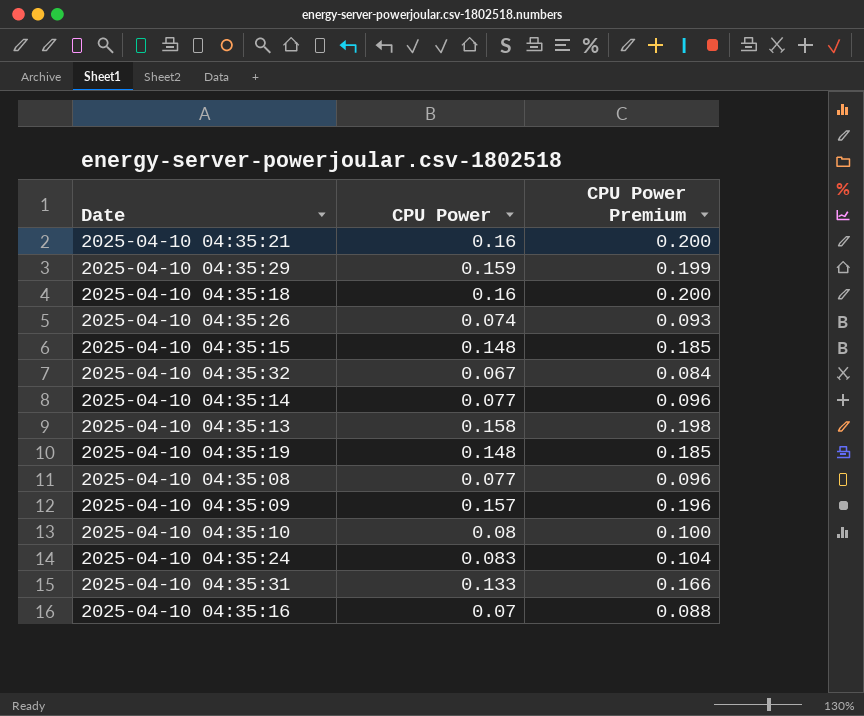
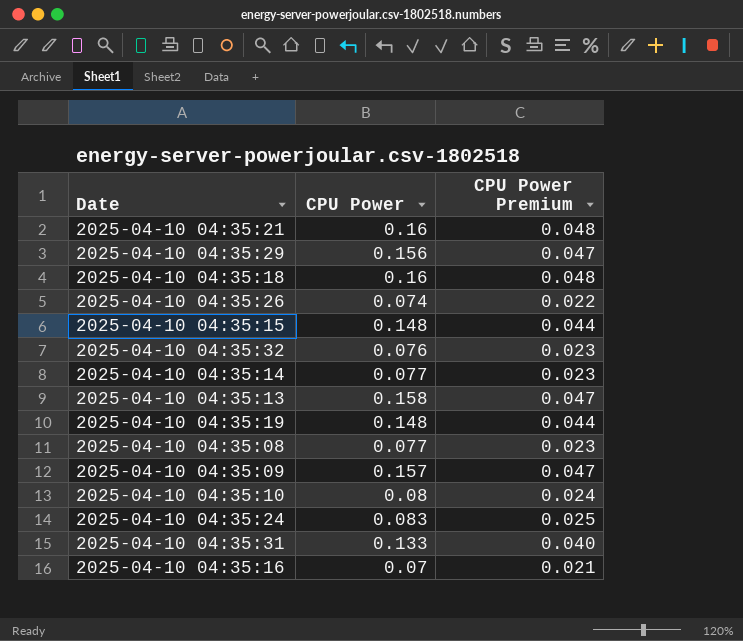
column CPU Power Premium | formula: [CPU Power] * 1.25 -> [CPU Power] * 0.3
2025-04-10 04:35:29 | CPU Power: 0.159 -> 0.156
2025-04-10 04:35:32 | CPU Power: 0.067 -> 0.076

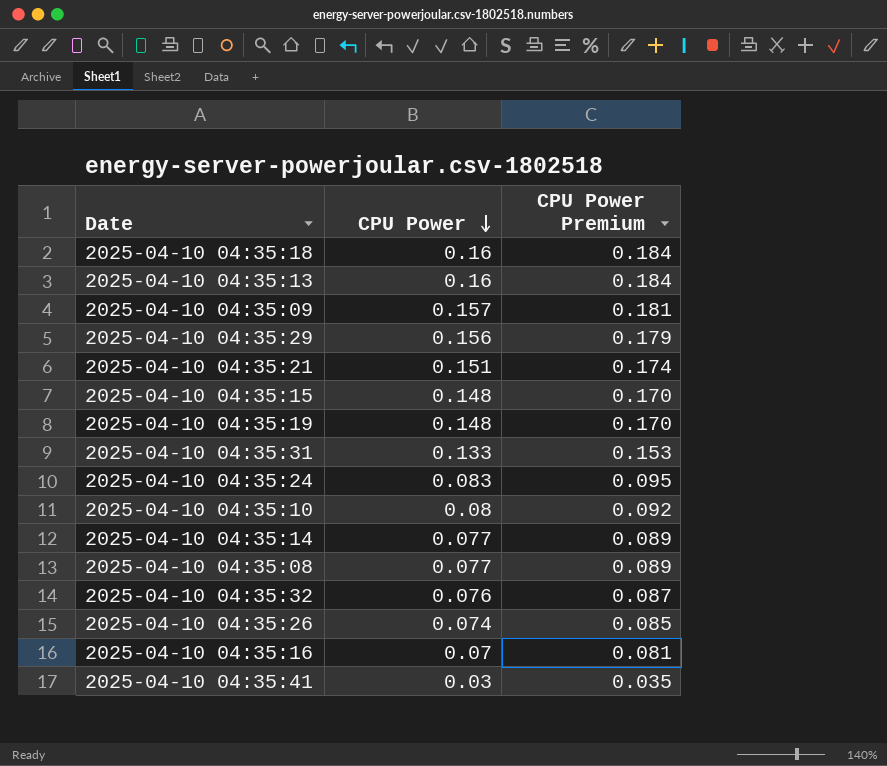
row order: none -> CPU Power descending
column CPU Power Premium | formula: [CPU Power] * 0.3 -> [CPU Power] * 1.15
2025-04-10 04:35:13 | CPU Power: 0.158 -> 0.16
2025-04-10 04:35:21 | CPU Power: 0.16 -> 0.151
row 2025-04-10 04:35:41: none -> 0.03 | 0.035

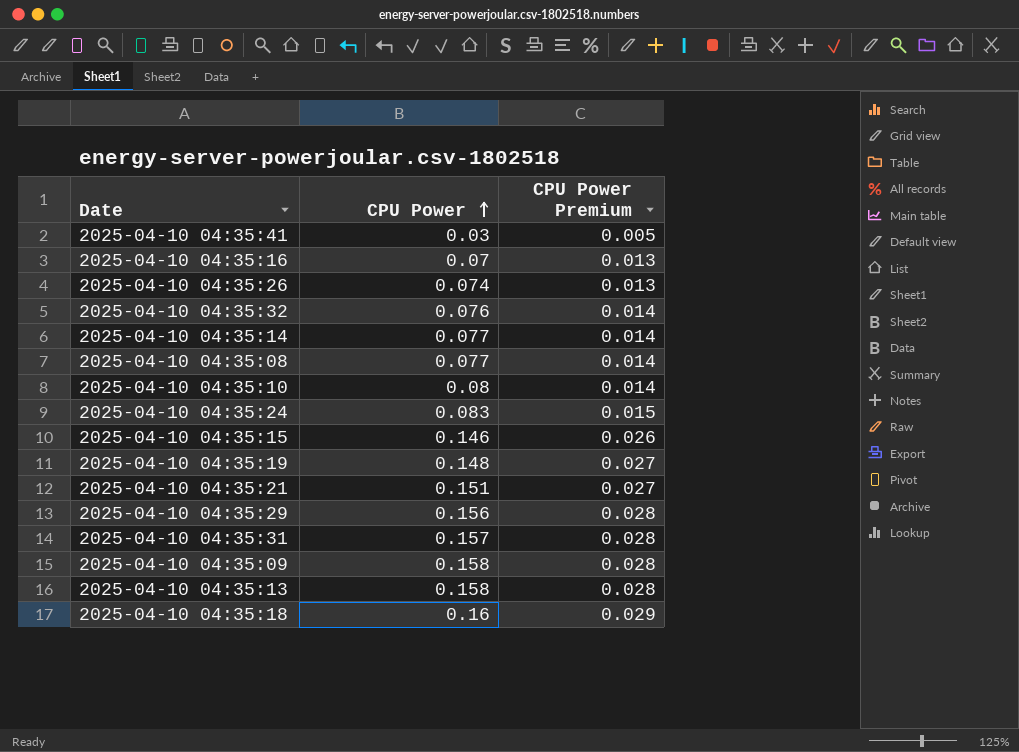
row order: CPU Power descending -> CPU Power ascending
column CPU Power Premium | formula: [CPU Power] * 1.15 -> [CPU Power] * 0.18
2025-04-10 04:35:15 | CPU Power: 0.148 -> 0.146
2025-04-10 04:35:31 | CPU Power: 0.133 -> 0.157
2025-04-10 04:35:09 | CPU Power: 0.157 -> 0.158
2025-04-10 04:35:13 | CPU Power: 0.16 -> 0.158

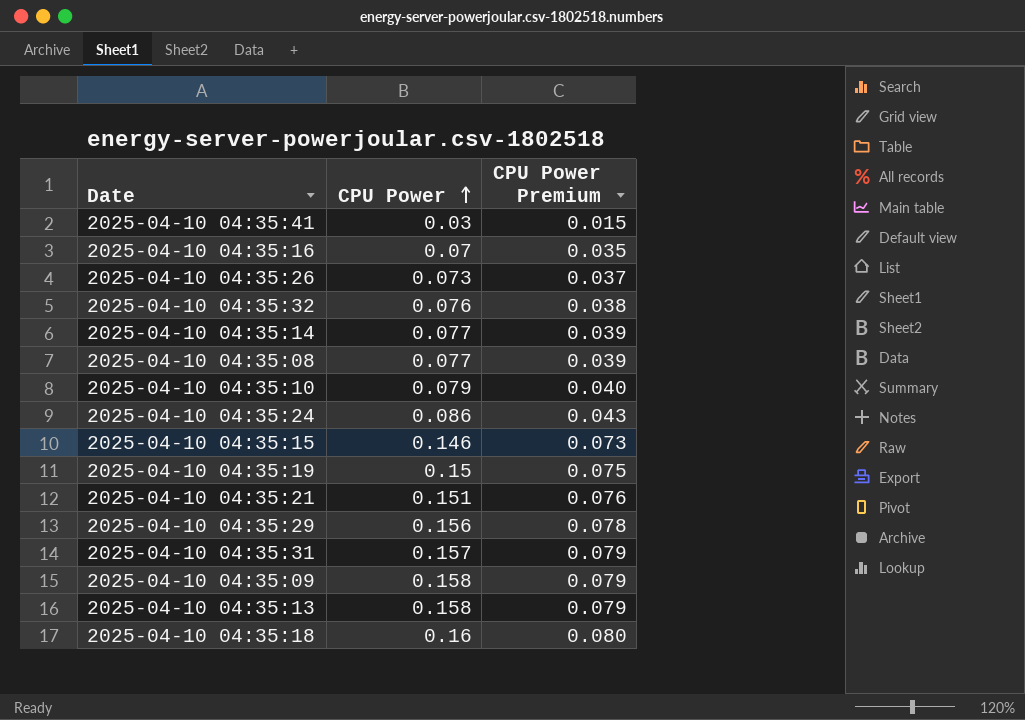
column CPU Power Premium | formula: [CPU Power] * 0.18 -> [CPU Power] * 0.5
2025-04-10 04:35:26 | CPU Power: 0.074 -> 0.073
2025-04-10 04:35:10 | CPU Power: 0.08 -> 0.079
2025-04-10 04:35:24 | CPU Power: 0.083 -> 0.086
2025-04-10 04:35:19 | CPU Power: 0.148 -> 0.15

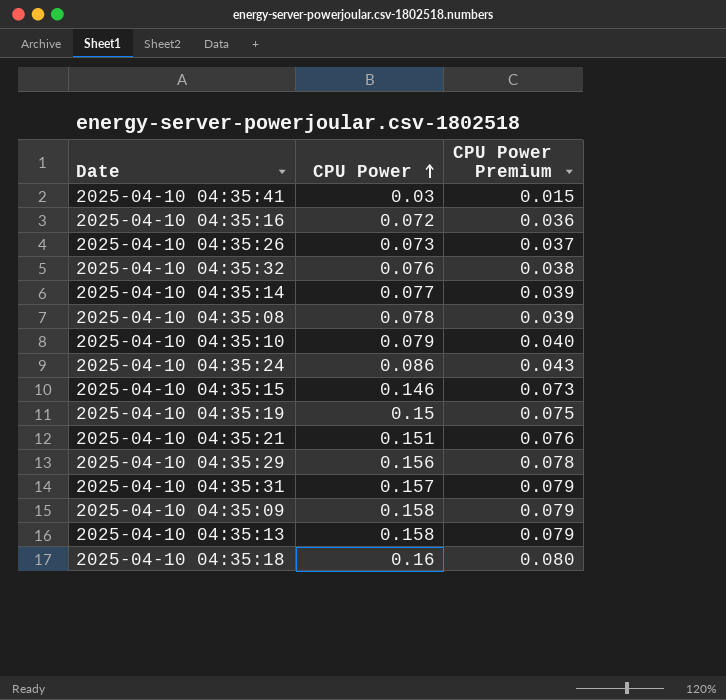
2025-04-10 04:35:16 | CPU Power: 0.07 -> 0.072
2025-04-10 04:35:16 | CPU Power Premium: 0.035 -> 0.036
2025-04-10 04:35:08 | CPU Power: 0.077 -> 0.078

